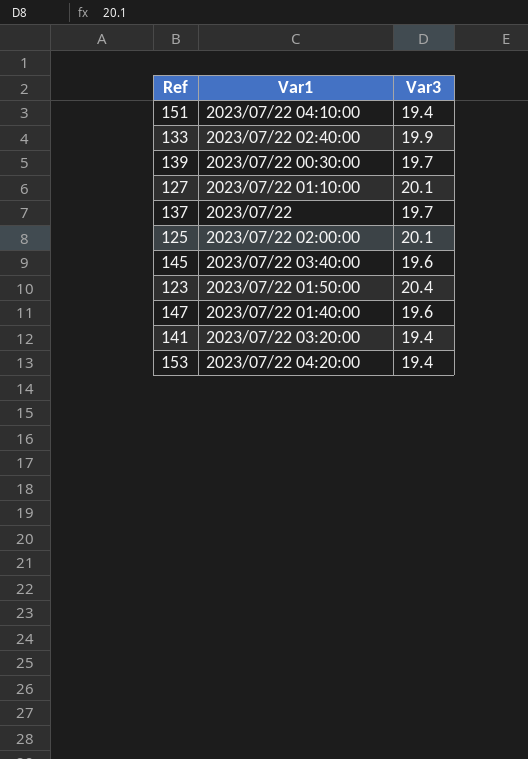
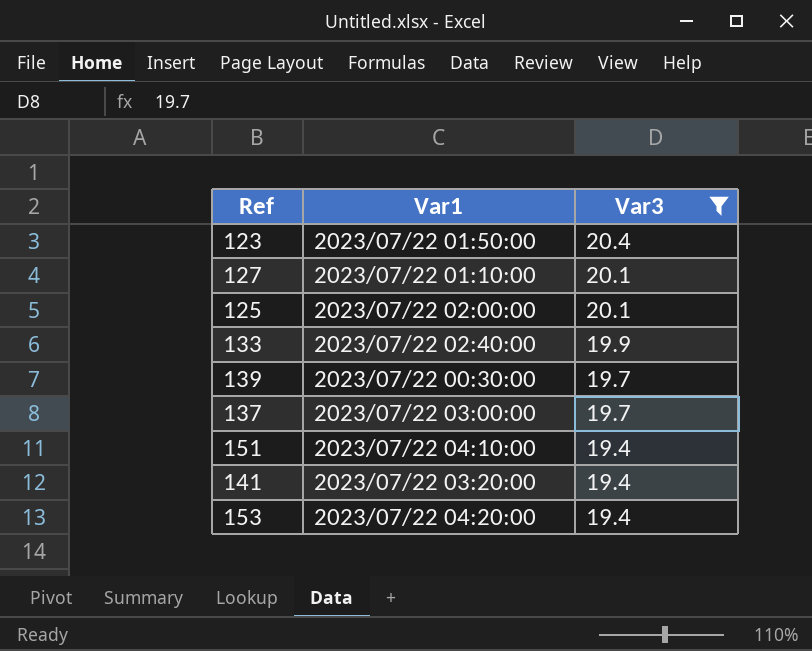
filter: none -> Var3 != 19.6
row order: none -> Var3 descending
137 | Var1: 2023/07/22 -> 2023/07/22 03:00:00

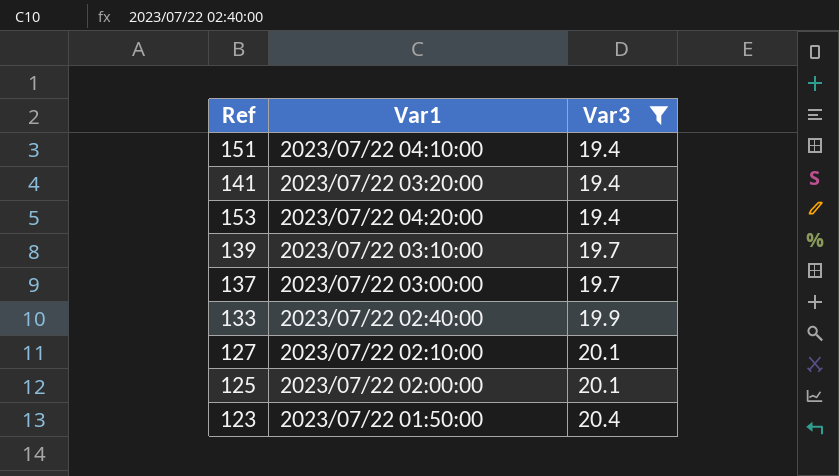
row order: Var3 descending -> Var3 ascending
139 | Var1: 2023/07/22 00:30:00 -> 2023/07/22 03:10:00
127 | Var1: 2023/07/22 01:10:00 -> 2023/07/22 02:10:00

